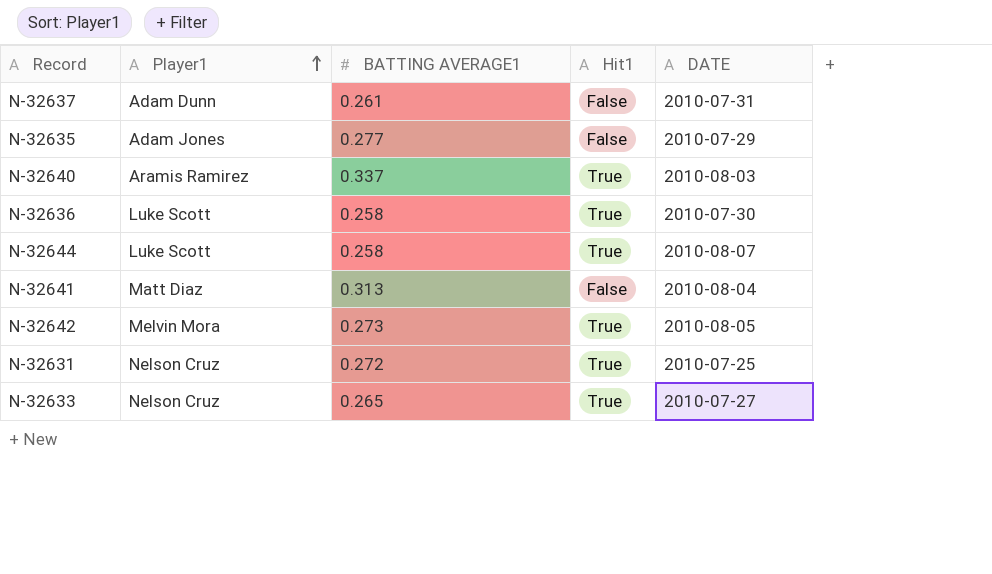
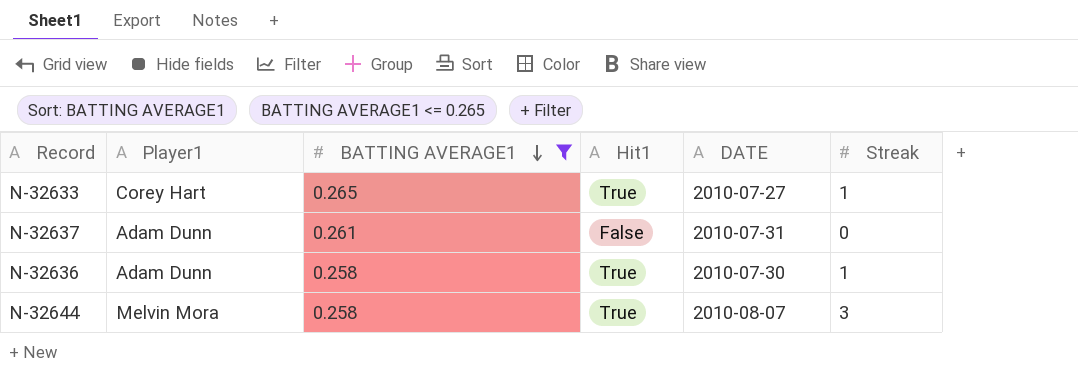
filter: none -> BATTING AVERAGE1 <= 0.265
row order: Player1 ascending -> BATTING AVERAGE1 descending
column Streak | position: none -> 6
N-32633 | Player1: Nelson Cruz -> Corey Hart
N-32636 | Player1: Luke Scott -> Adam Dunn
N-32644 | Player1: Luke Scott -> Melvin Mora

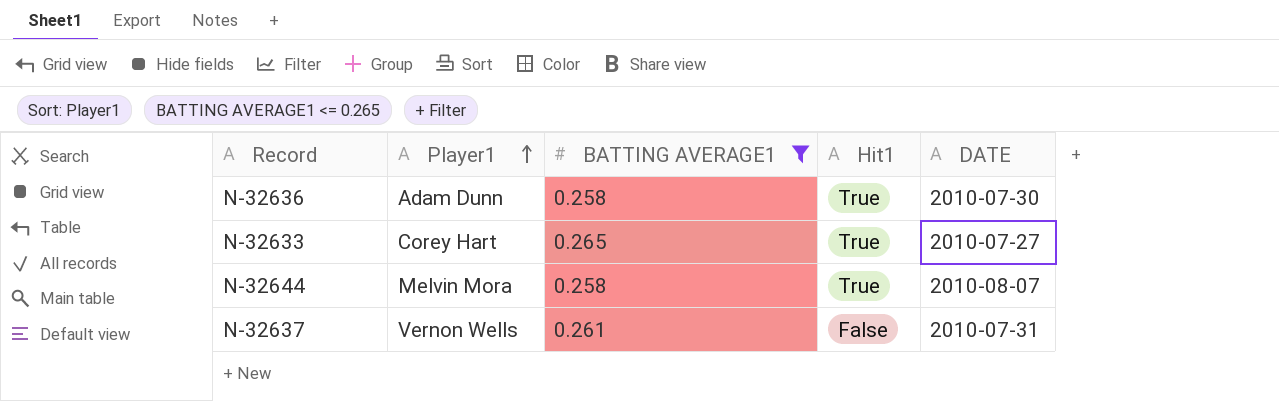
row order: BATTING AVERAGE1 descending -> Player1 ascending
column Streak | position: 6 -> none
N-32637 | Player1: Adam Dunn -> Vernon Wells

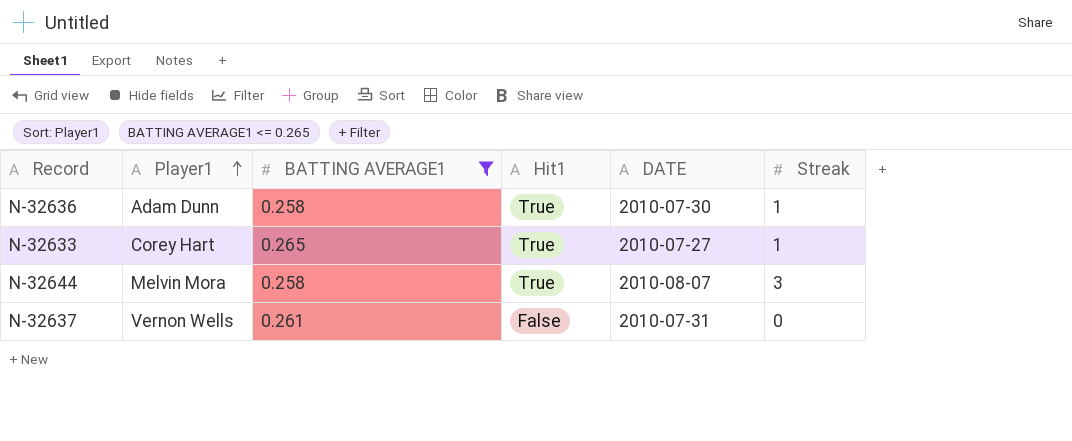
column Streak | position: none -> 6

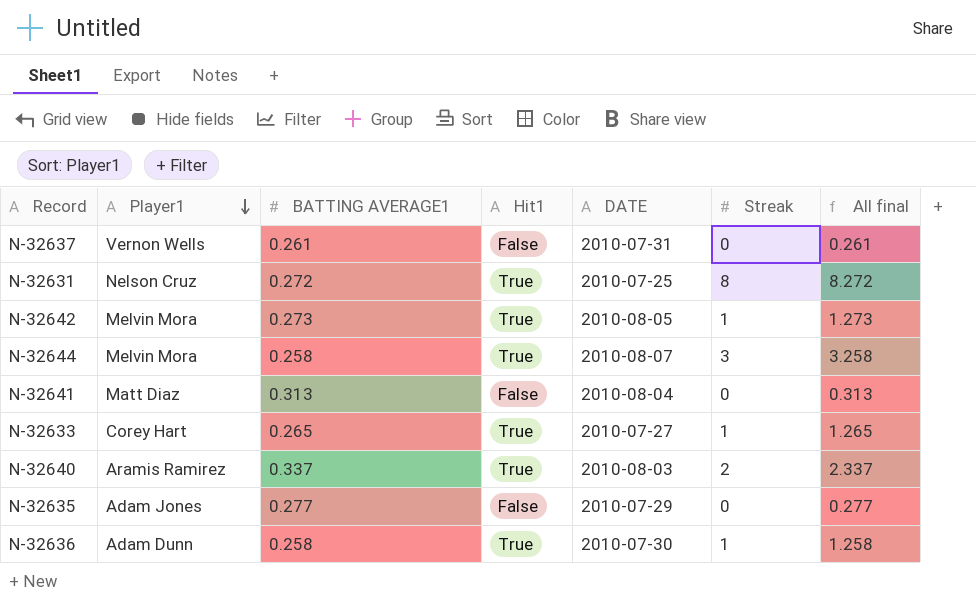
filter: BATTING AVERAGE1 <= 0.265 -> none
row order: Player1 ascending -> Player1 descending
column All final | formula: none -> [BATTING AVERAGE1] + [Streak]

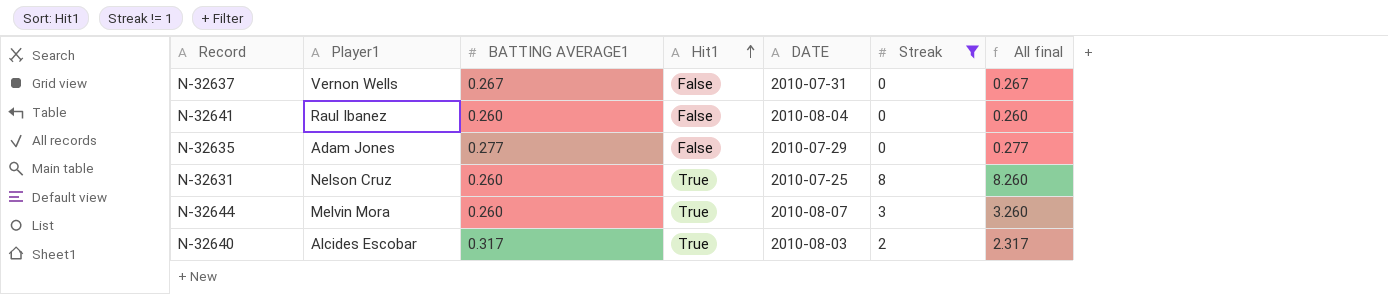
filter: none -> Streak != 1
row order: Player1 descending -> Hit1 ascending
N-32637 | BATTING AVERAGE1: 0.261 -> 0.267
N-32637 | All final: 0.261 -> 0.267
N-32641 | Player1: Matt Diaz -> Raul Ibanez
N-32641 | BATTING AVERAGE1: 0.313 -> 0.260
N-32641 | All final: 0.313 -> 0.260
N-32631 | BATTING AVERAGE1: 0.272 -> 0.260
N-32631 | All final: 8.272 -> 8.260
N-32644 | BATTING AVERAGE1: 0.258 -> 0.260
N-32644 | All final: 3.258 -> 3.260
N-32640 | Player1: Aramis Ramirez -> Alcides Escobar
N-32640 | BATTING AVERAGE1: 0.337 -> 0.317
N-32640 | All final: 2.337 -> 2.317

